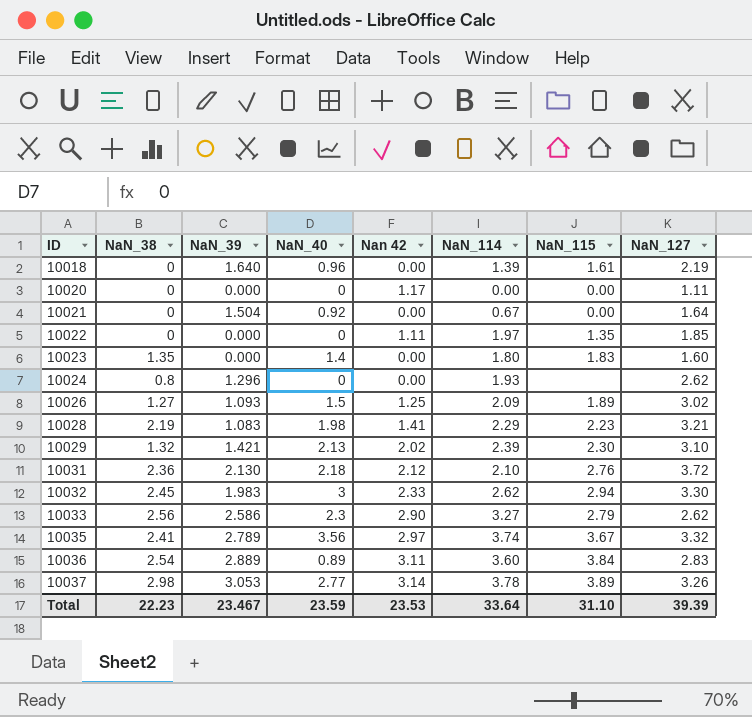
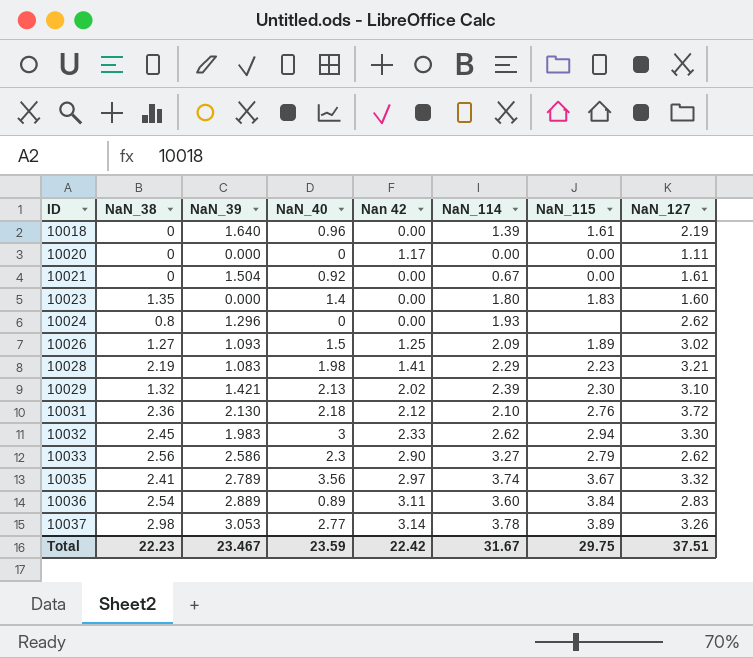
row 10022: 0 | 0.000 | 0 | 1.11 | 1.97 | 1.35 | 1.85 -> none
10021 | NaN_127: 1.64 -> 1.61
Total | Nan 42: 23.53 -> 22.42
Total | NaN_114: 33.64 -> 31.67
Total | NaN_115: 31.10 -> 29.75
Total | NaN_127: 39.39 -> 37.51

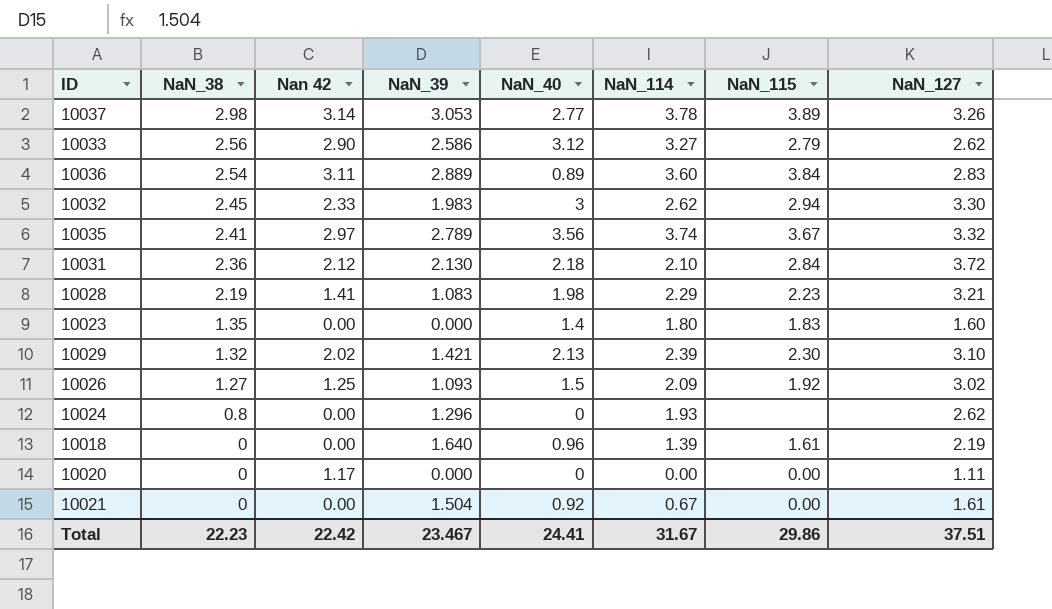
row order: ID ascending -> NaN_38 descending
column Nan 42 | position: 5 -> 3
10033 | NaN_40: 2.3 -> 3.12
10031 | NaN_115: 2.76 -> 2.84
10026 | NaN_115: 1.89 -> 1.92
Total | NaN_40: 23.59 -> 24.41
Total | NaN_115: 29.75 -> 29.86

